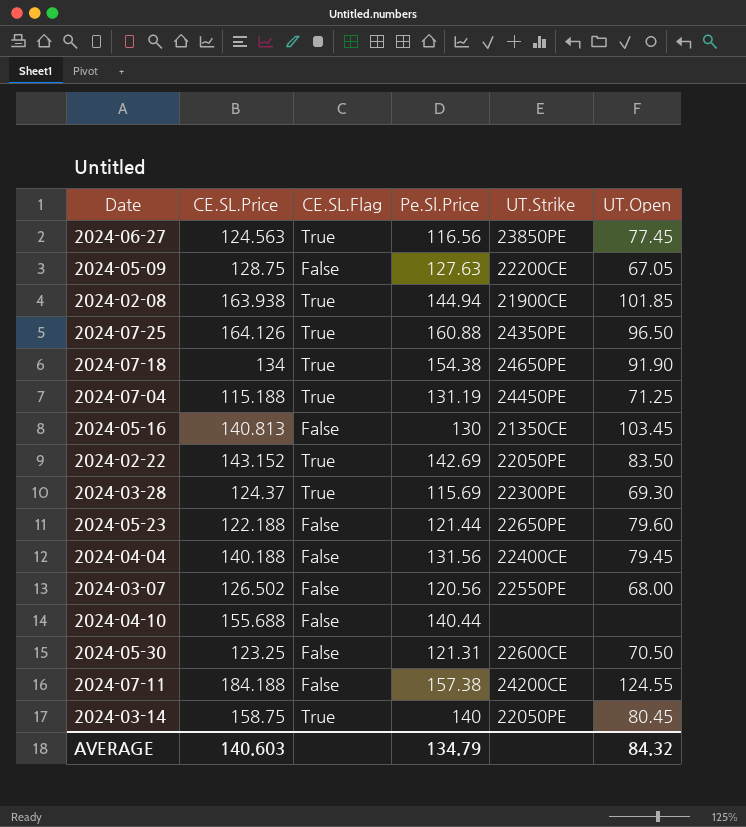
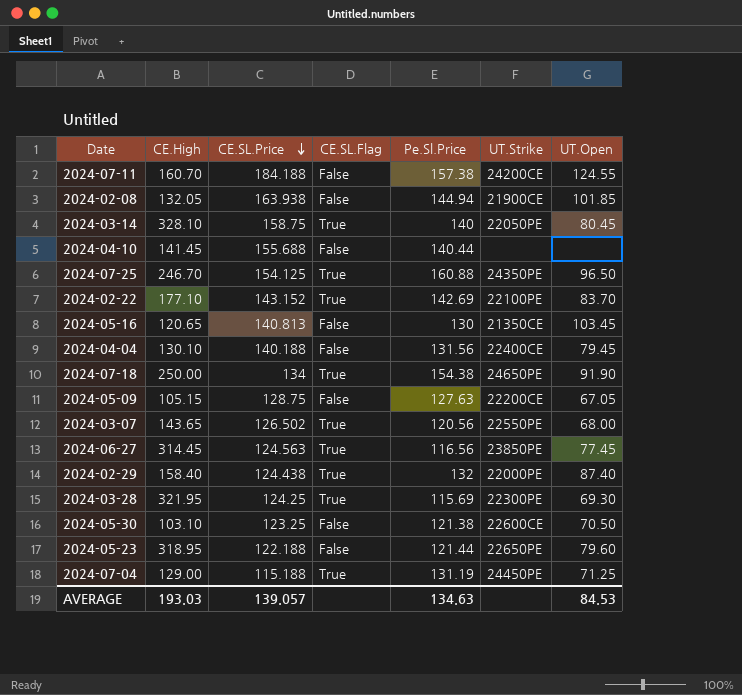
row order: none -> CE.SL.Price descending
column CE.High | position: none -> 2
2024-02-08 | CE.SL.Flag: True -> False
2024-07-25 | CE.SL.Price: 164.126 -> 154.125
2024-02-22 | UT.Strike: 22050PE -> 22100PE
2024-02-22 | UT.Open: 83.50 -> 83.70
2024-03-07 | CE.SL.Flag: False -> True
row 2024-02-29: none -> 158.40 | 124.438 | True | 132 | 22000PE | 87.40
2024-03-28 | CE.SL.Price: 124.37 -> 124.25
2024-05-30 | Pe.Sl.Price: 121.31 -> 121.38
AVERAGE | CE.SL.Price: 140.603 -> 139.057
AVERAGE | Pe.Sl.Price: 134.79 -> 134.63
AVERAGE | UT.Open: 84.32 -> 84.53

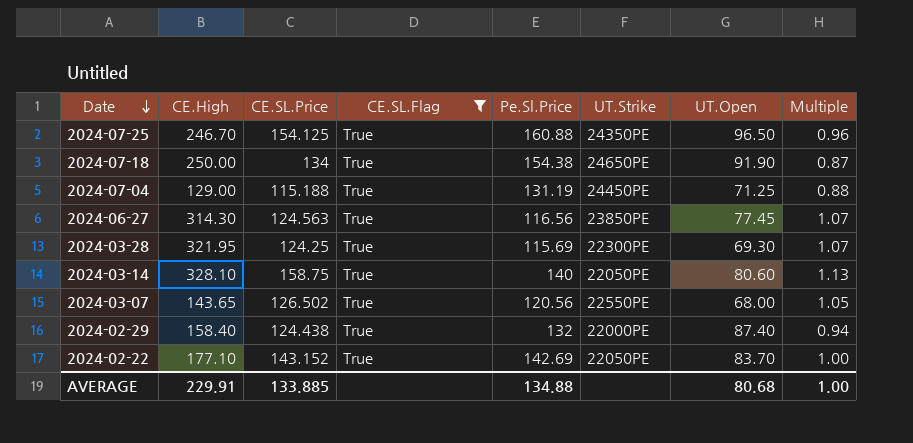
filter: none -> CE.SL.Flag = True
row order: CE.SL.Price descending -> Date descending
column Multiple | formula: none -> [CE.SL.Price] / [Pe.Sl.Price]
2024-06-27 | CE.High: 314.45 -> 314.30
2024-03-14 | UT.Open: 80.45 -> 80.60
2024-02-22 | UT.Strike: 22100PE -> 22050PE
AVERAGE | CE.High: 193.03 -> 229.91
AVERAGE | CE.SL.Price: 139.057 -> 133.885
AVERAGE | Pe.Sl.Price: 134.63 -> 134.88
AVERAGE | UT.Open: 84.53 -> 80.68

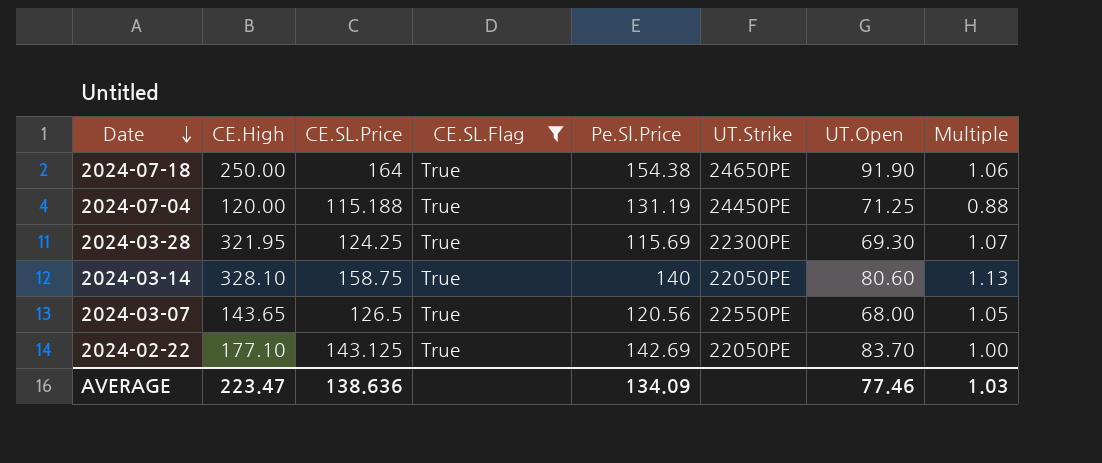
row 2024-07-25: 246.70 | 154.125 | True | 160.88 | 24350PE | 96.50 | 0.96 -> none
row 2024-06-27: 314.30 | 124.563 | True | 116.56 | 23850PE | 77.45 | 1.07 -> none
row 2024-02-29: 158.40 | 124.438 | True | 132 | 22000PE | 87.40 | 0.94 -> none
2024-07-18 | CE.SL.Price: 134 -> 164
2024-07-18 | Multiple: 0.87 -> 1.06
2024-07-04 | CE.High: 129.00 -> 120.00
2024-03-07 | CE.SL.Price: 126.502 -> 126.5
2024-02-22 | CE.SL.Price: 143.152 -> 143.125
AVERAGE | CE.High: 229.91 -> 223.47
AVERAGE | CE.SL.Price: 133.885 -> 138.636
AVERAGE | Pe.Sl.Price: 134.88 -> 134.09
AVERAGE | UT.Open: 80.68 -> 77.46
AVERAGE | Multiple: 1.00 -> 1.03

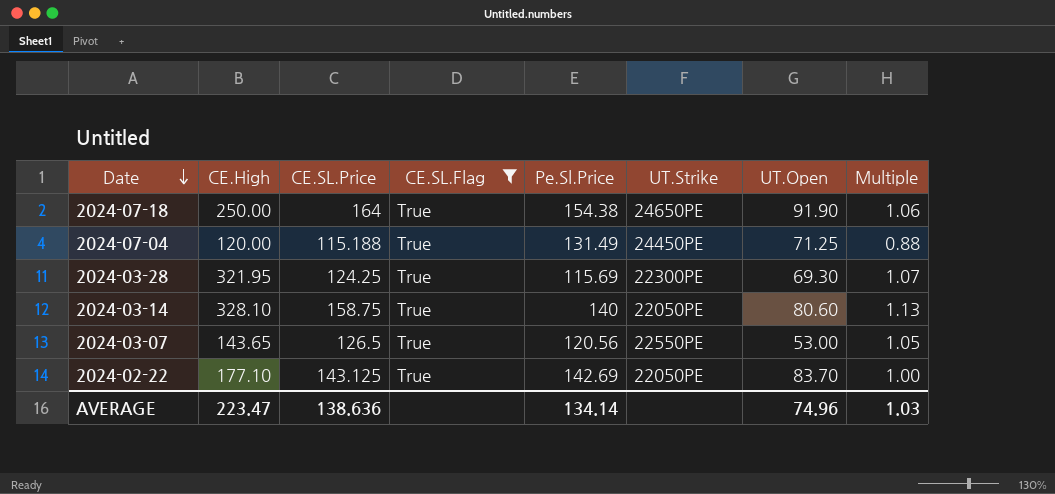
2024-07-04 | Pe.Sl.Price: 131.19 -> 131.49
2024-03-07 | UT.Open: 68.00 -> 53.00
AVERAGE | Pe.Sl.Price: 134.09 -> 134.14
AVERAGE | UT.Open: 77.46 -> 74.96

